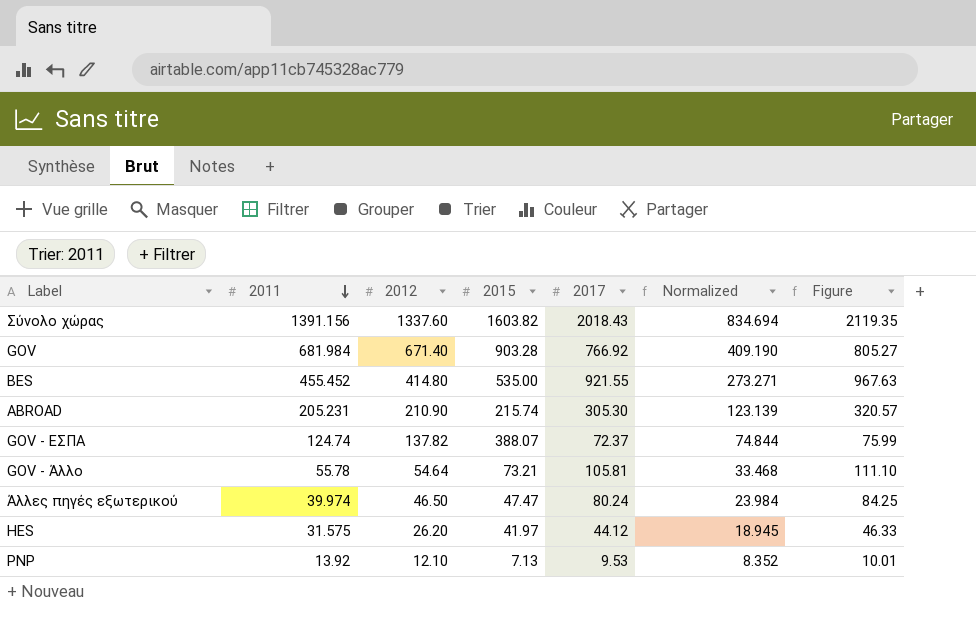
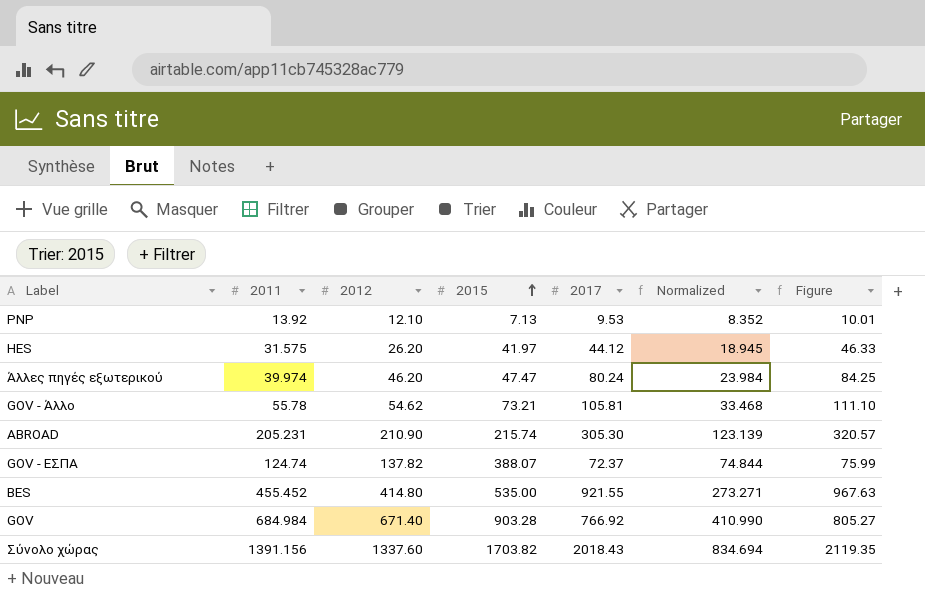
row order: 2011 descending -> 2015 ascending
Άλλες πηγές εξωτερικού | 2012: 46.50 -> 46.20
GOV - Άλλο | 2012: 54.64 -> 54.62
GOV | 2011: 681.984 -> 684.984
GOV | Normalized: 409.190 -> 410.990
Σύνολο χώρας | 2015: 1603.82 -> 1703.82

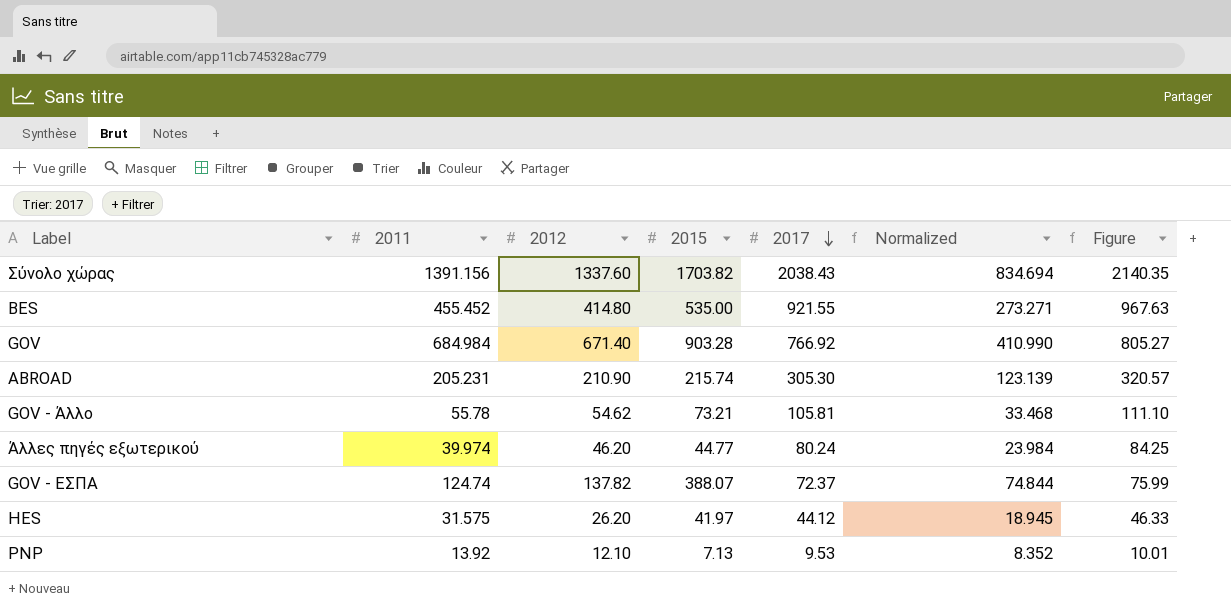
row order: 2015 ascending -> 2017 descending
Σύνολο χώρας | 2017: 2018.43 -> 2038.43
Σύνολο χώρας | Figure: 2119.35 -> 2140.35
Άλλες πηγές εξωτερικού | 2015: 47.47 -> 44.77

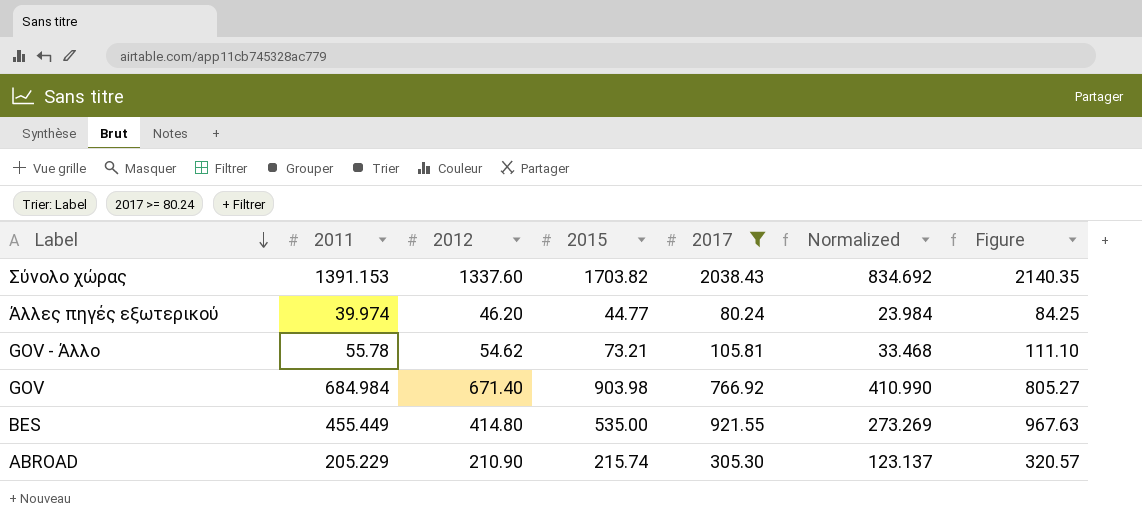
filter: none -> 2017 >= 80.24
row order: 2017 descending -> Label descending
Σύνολο χώρας | 2011: 1391.156 -> 1391.153
Σύνολο χώρας | Normalized: 834.694 -> 834.692
GOV | 2015: 903.28 -> 903.98
BES | 2011: 455.452 -> 455.449
BES | Normalized: 273.271 -> 273.269
ABROAD | 2011: 205.231 -> 205.229
ABROAD | Normalized: 123.139 -> 123.137

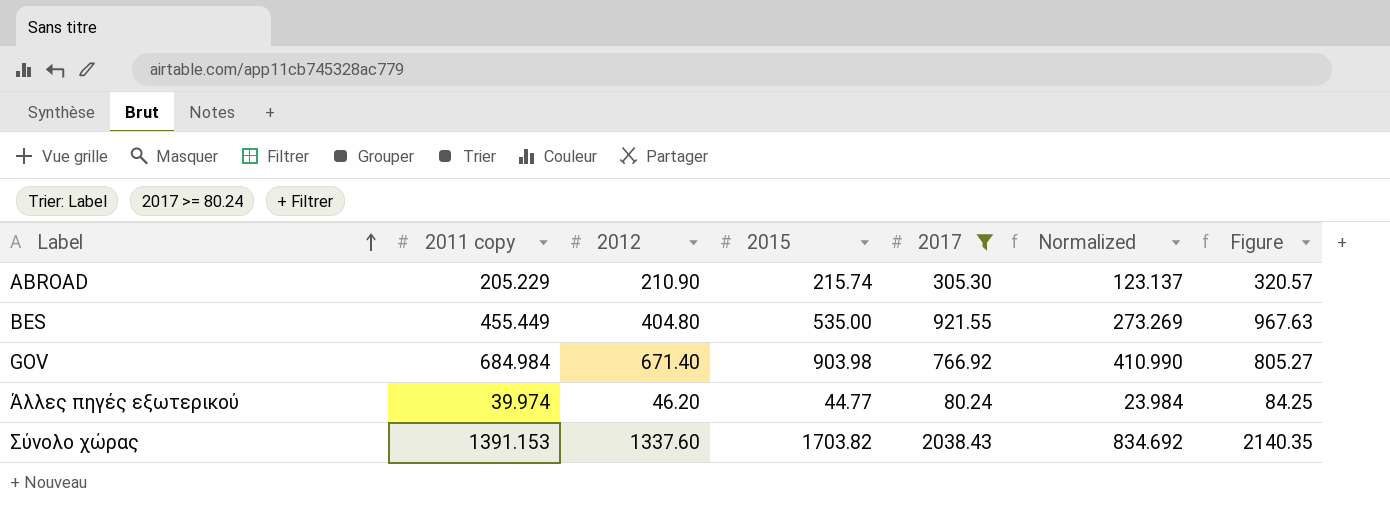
row order: Label descending -> Label ascending
column name: 2011 -> 2011 copy
row GOV - Άλλο: 55.78 | 54.62 | 73.21 | 105.81 | 33.468 | 111.10 -> none
BES | 2012: 414.80 -> 404.80

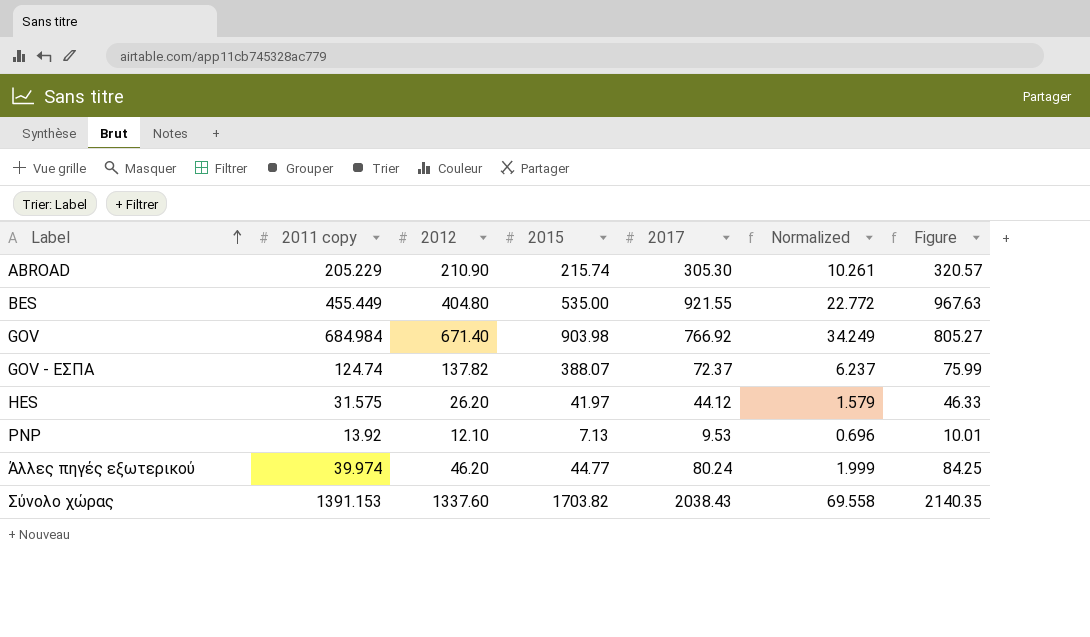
filter: 2017 >= 80.24 -> none
column Normalized | formula: [2011 copy] * 0.6 -> [2011 copy] * 0.05

